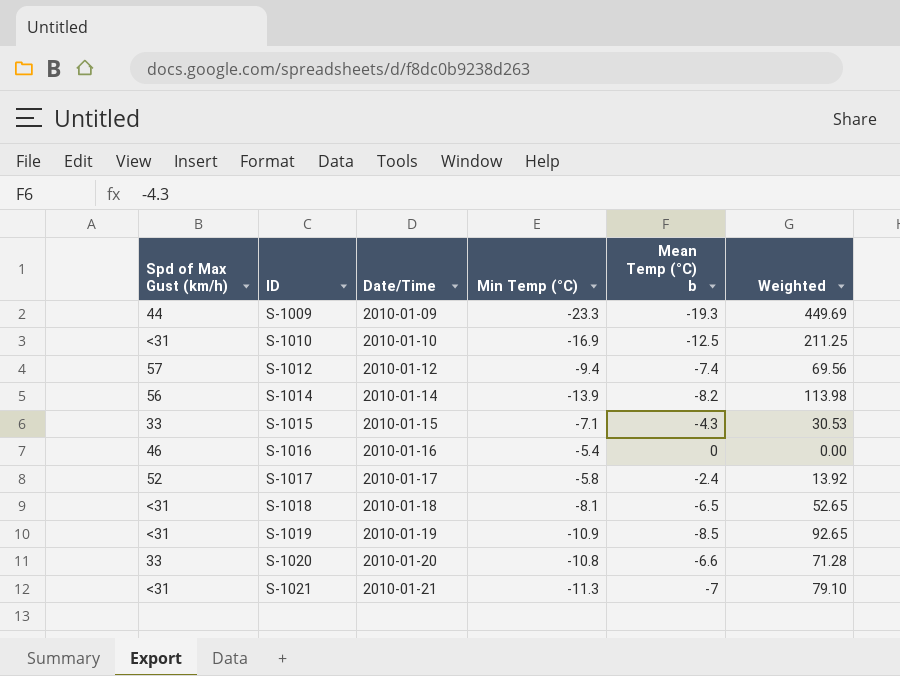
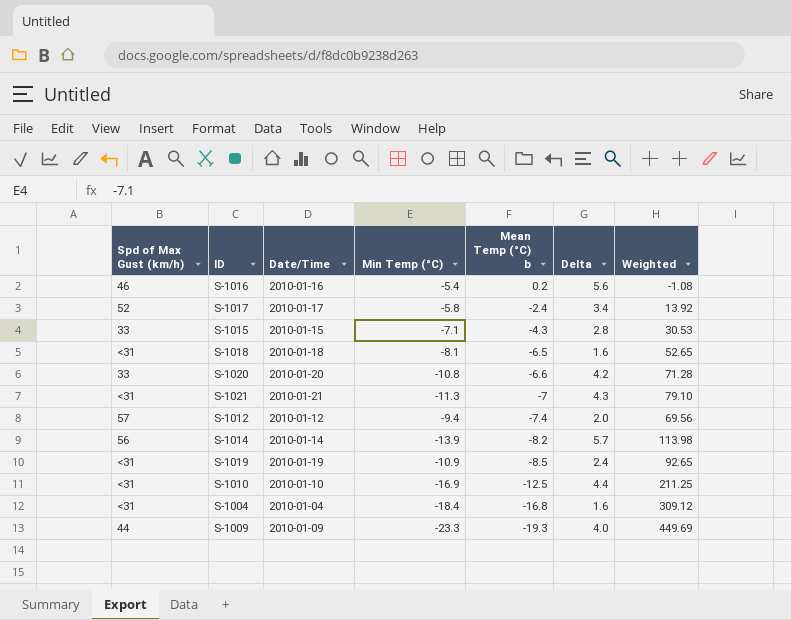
row order: ID ascending -> Mean Temp (°C) b descending
column Delta | formula: none -> [Mean Temp (°C) b] - [Min Temp (°C)]
S-1016 | Mean Temp (°C) b: 0 -> 0.2
S-1016 | Weighted: 0.00 -> -1.08
row S-1004: none -> <31 | 2010-01-04 | -18.4 | -16.8 | 1.6 | 309.12

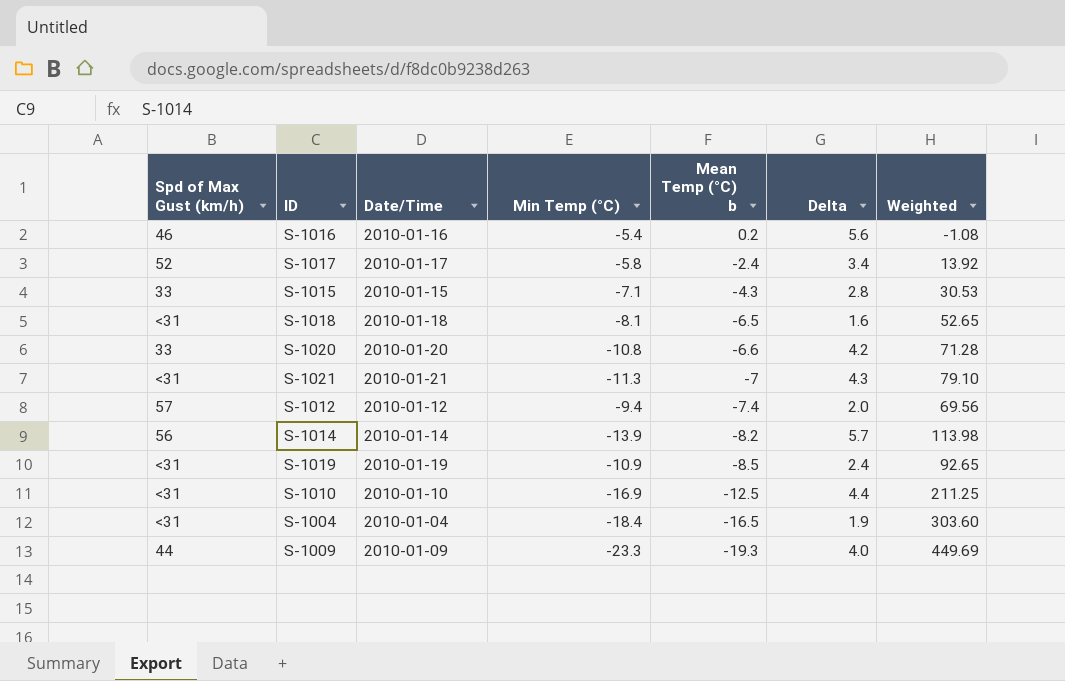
S-1004 | Mean Temp (°C) b: -16.8 -> -16.5
S-1004 | Delta: 1.6 -> 1.9
S-1004 | Weighted: 309.12 -> 303.60

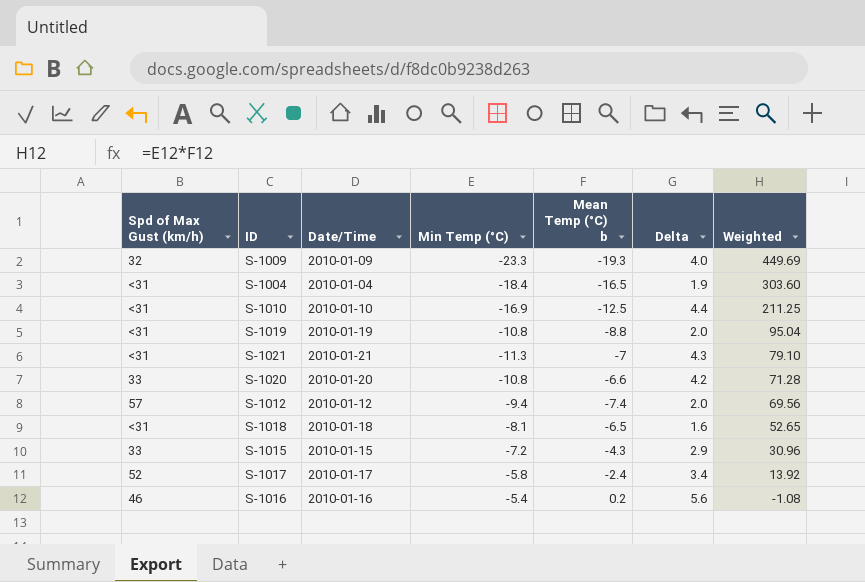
row order: Mean Temp (°C) b descending -> Weighted descending
row S-1014: 56 | 2010-01-14 | -13.9 | -8.2 | 5.7 | 113.98 -> none
S-1009 | Spd of Max Gust (km/h): 44 -> 32
S-1019 | Min Temp (°C): -10.9 -> -10.8
S-1019 | Mean Temp (°C) b: -8.5 -> -8.8
S-1019 | Delta: 2.4 -> 2.0
S-1019 | Weighted: 92.65 -> 95.04
S-1015 | Min Temp (°C): -7.1 -> -7.2
S-1015 | Delta: 2.8 -> 2.9
S-1015 | Weighted: 30.53 -> 30.96

